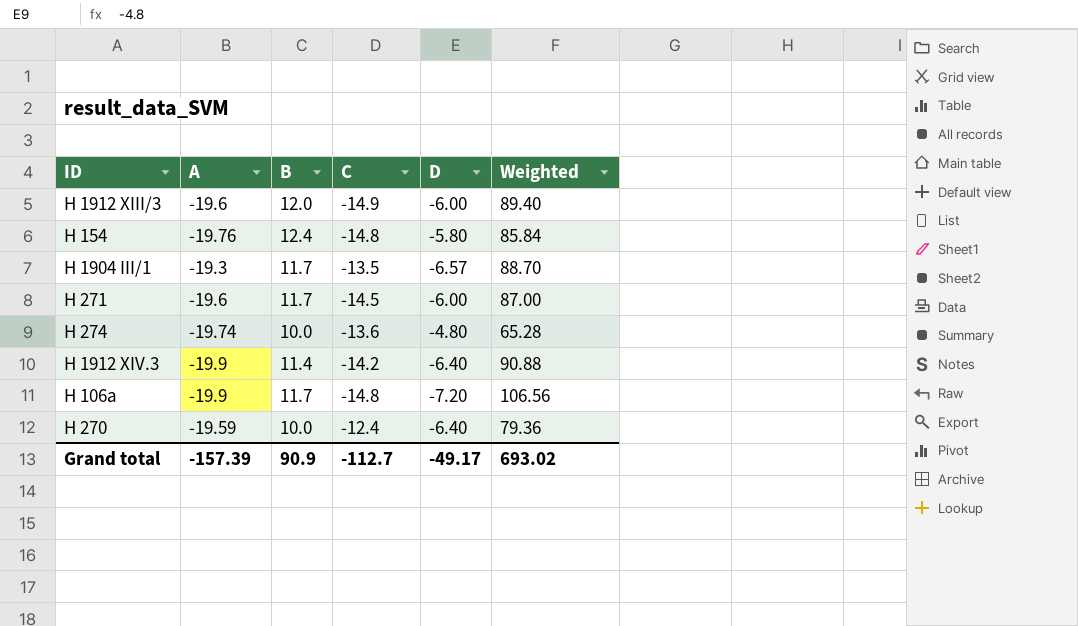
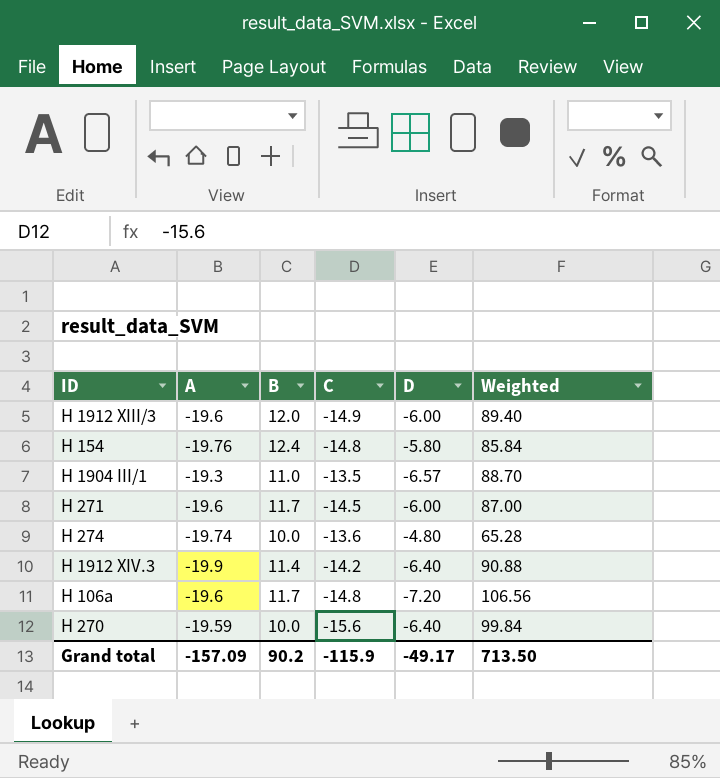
H 1904 III/1 | B: 11.7 -> 11.0
H 106a | A: -19.9 -> -19.6
H 270 | C: -12.4 -> -15.6
H 270 | Weighted: 79.36 -> 99.84
Grand total | A: -157.39 -> -157.09
Grand total | B: 90.9 -> 90.2
Grand total | C: -112.7 -> -115.9
Grand total | Weighted: 693.02 -> 713.50

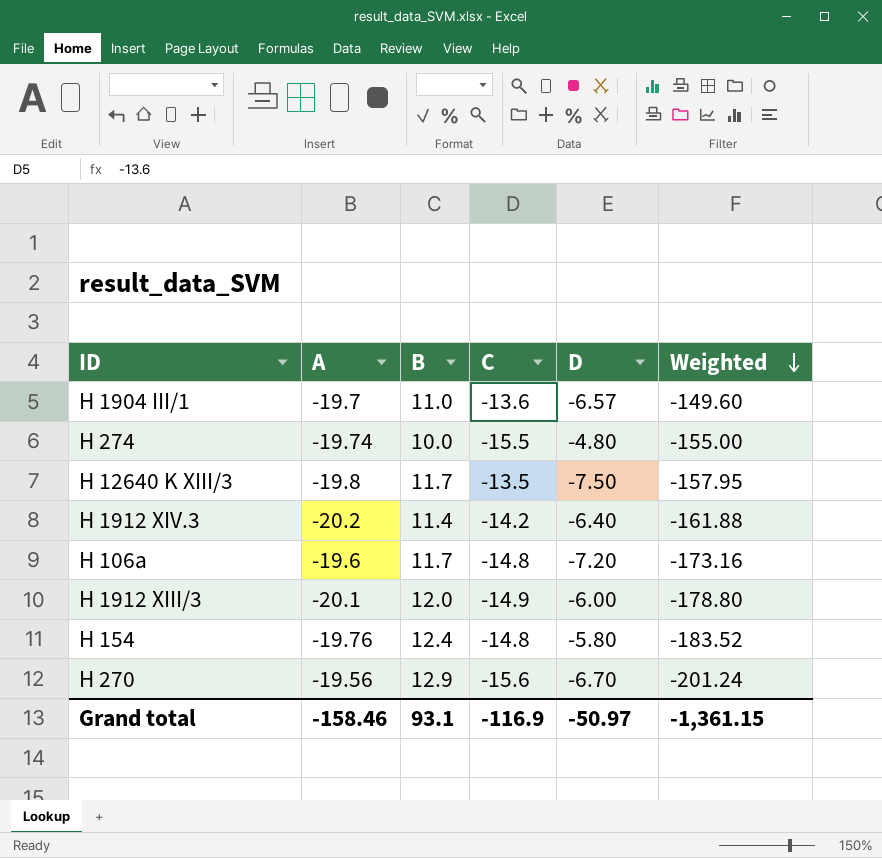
row order: none -> Weighted descending
column Weighted | formula: [C] * [D] -> [B] * [C]
row H 271: -19.6 | 11.7 | -14.5 | -6.00 | 87.00 -> none
H 1904 III/1 | A: -19.3 -> -19.7
H 1904 III/1 | C: -13.5 -> -13.6
H 274 | C: -13.6 -> -15.5
row H 12640 K XIII/3: none -> -19.8 | 11.7 | -13.5 | -7.50 | -157.95
H 1912 XIV.3 | A: -19.9 -> -20.2
H 1912 XIII/3 | A: -19.6 -> -20.1
H 270 | A: -19.59 -> -19.56
H 270 | B: 10.0 -> 12.9
H 270 | D: -6.40 -> -6.70
Grand total | A: -157.09 -> -158.46
Grand total | B: 90.2 -> 93.1
Grand total | C: -115.9 -> -116.9
Grand total | D: -49.17 -> -50.97
Grand total | Weighted: 713.50 -> -1,361.15

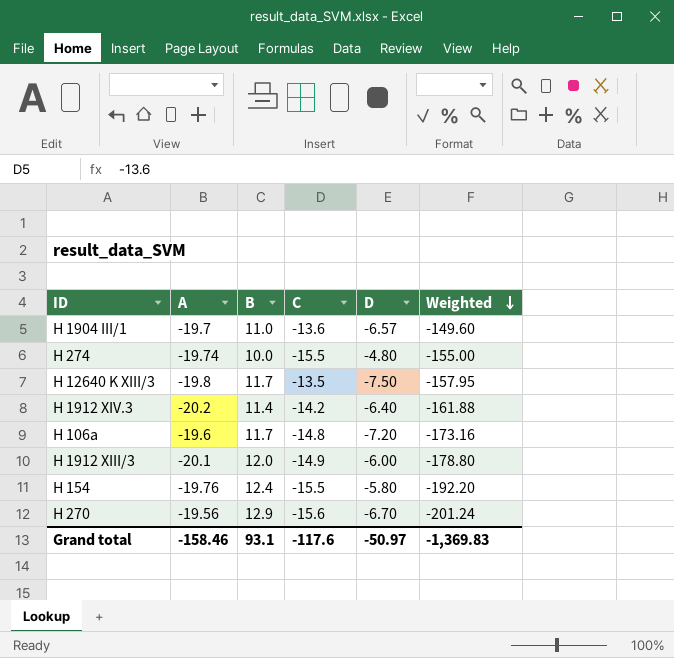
H 154 | C: -14.8 -> -15.5
H 154 | Weighted: -183.52 -> -192.20
Grand total | C: -116.9 -> -117.6
Grand total | Weighted: -1,361.15 -> -1,369.83

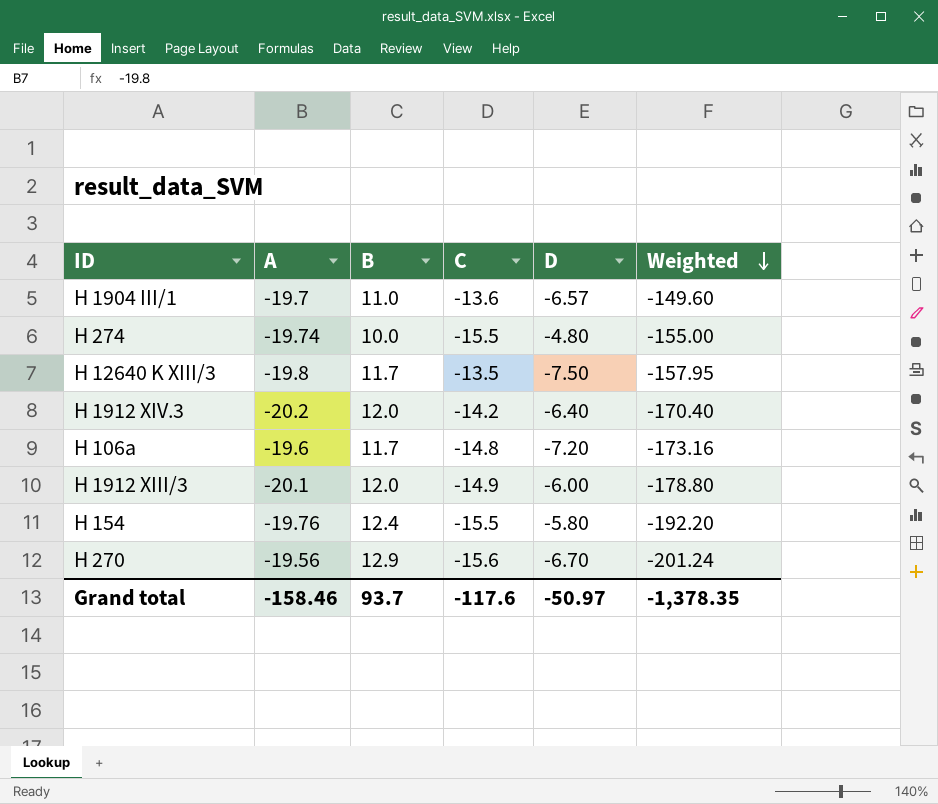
H 1912 XIV.3 | B: 11.4 -> 12.0
H 1912 XIV.3 | Weighted: -161.88 -> -170.40
Grand total | B: 93.1 -> 93.7
Grand total | Weighted: -1,369.83 -> -1,378.35

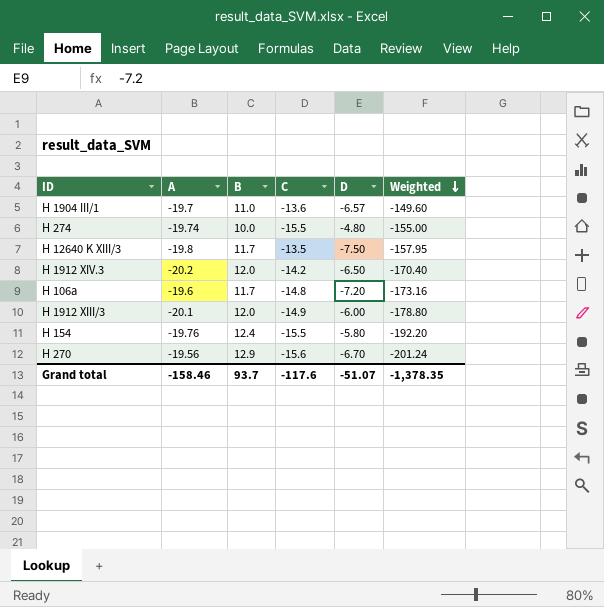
H 1912 XIV.3 | D: -6.40 -> -6.50
Grand total | D: -50.97 -> -51.07

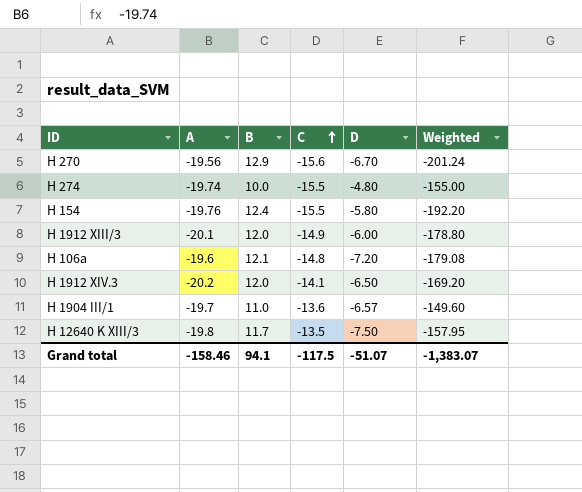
row order: Weighted descending -> C ascending
H 106a | B: 11.7 -> 12.1
H 106a | Weighted: -173.16 -> -179.08
H 1912 XIV.3 | C: -14.2 -> -14.1
H 1912 XIV.3 | Weighted: -170.40 -> -169.20
Grand total | B: 93.7 -> 94.1
Grand total | C: -117.6 -> -117.5
Grand total | Weighted: -1,378.35 -> -1,383.07

